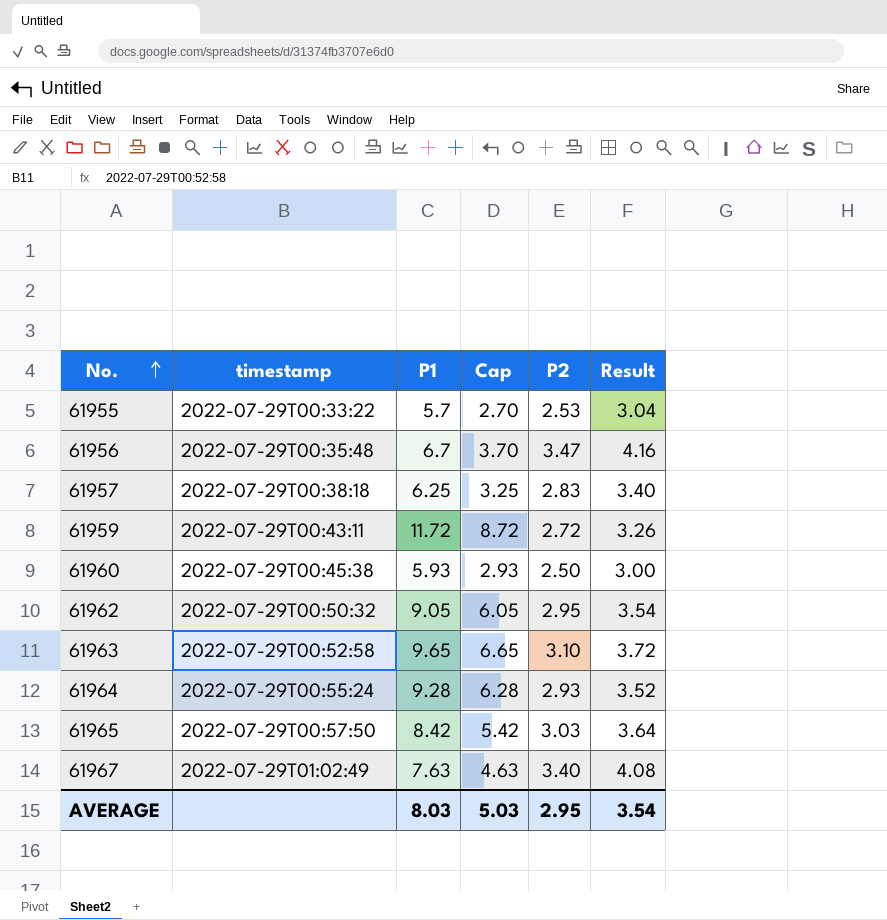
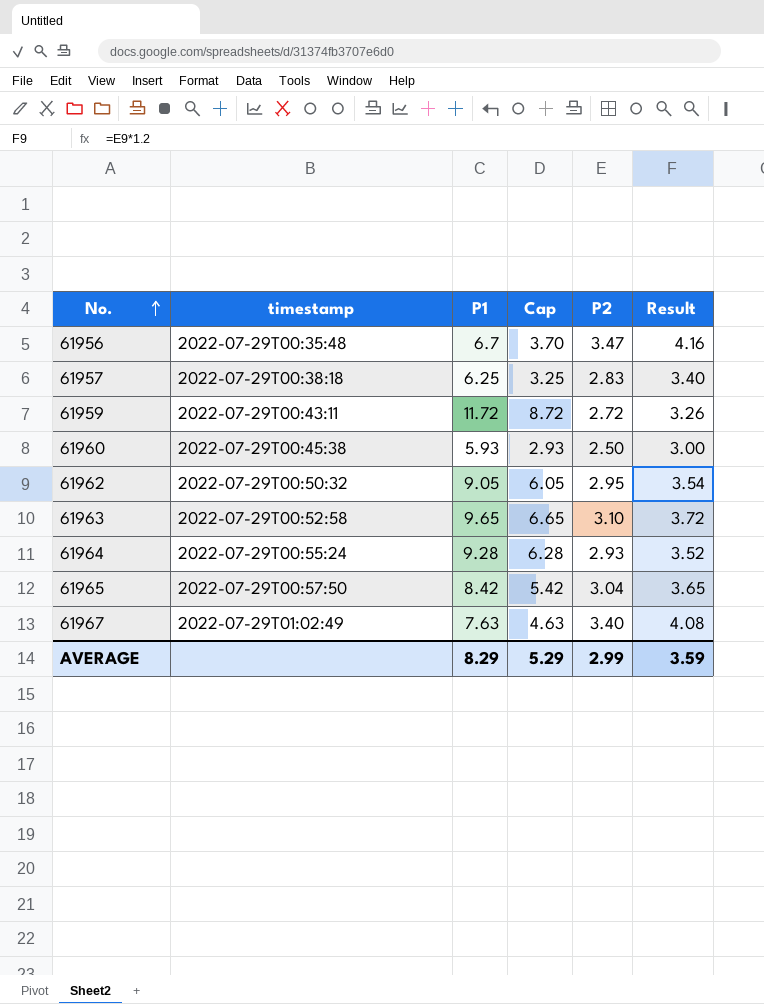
row 61955: 2022-07-29T00:33:22 | 5.7 | 2.70 | 2.53 | 3.04 -> none
61965 | P2: 3.03 -> 3.04
61965 | Result: 3.64 -> 3.65
AVERAGE | P1: 8.03 -> 8.29
AVERAGE | Cap: 5.03 -> 5.29
AVERAGE | P2: 2.95 -> 2.99
AVERAGE | Result: 3.54 -> 3.59

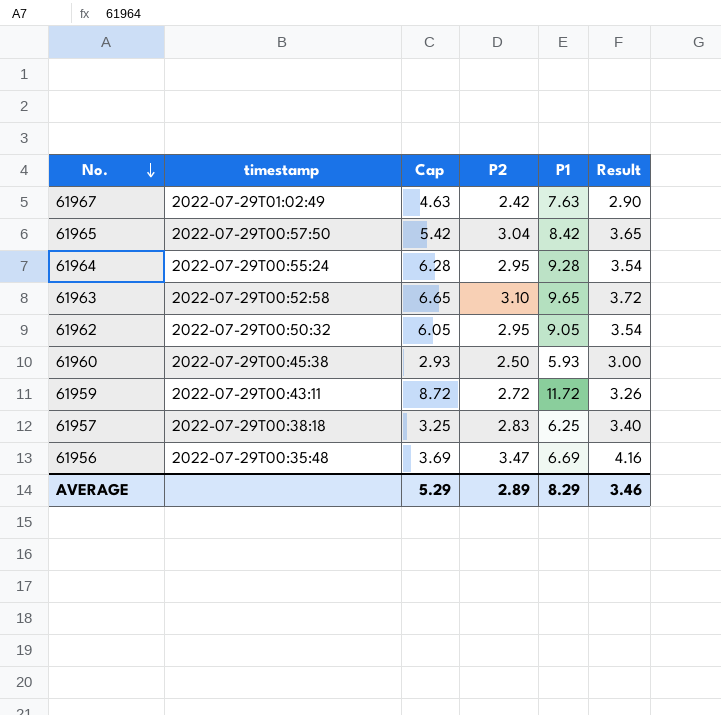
row order: No. ascending -> No. descending
column P1 | position: 3 -> 5
61967 | P2: 3.40 -> 2.42
61967 | Result: 4.08 -> 2.90
61964 | P2: 2.93 -> 2.95
61964 | Result: 3.52 -> 3.54
61956 | Cap: 3.70 -> 3.69
61956 | P1: 6.7 -> 6.69
AVERAGE | P2: 2.99 -> 2.89
AVERAGE | Result: 3.59 -> 3.46

